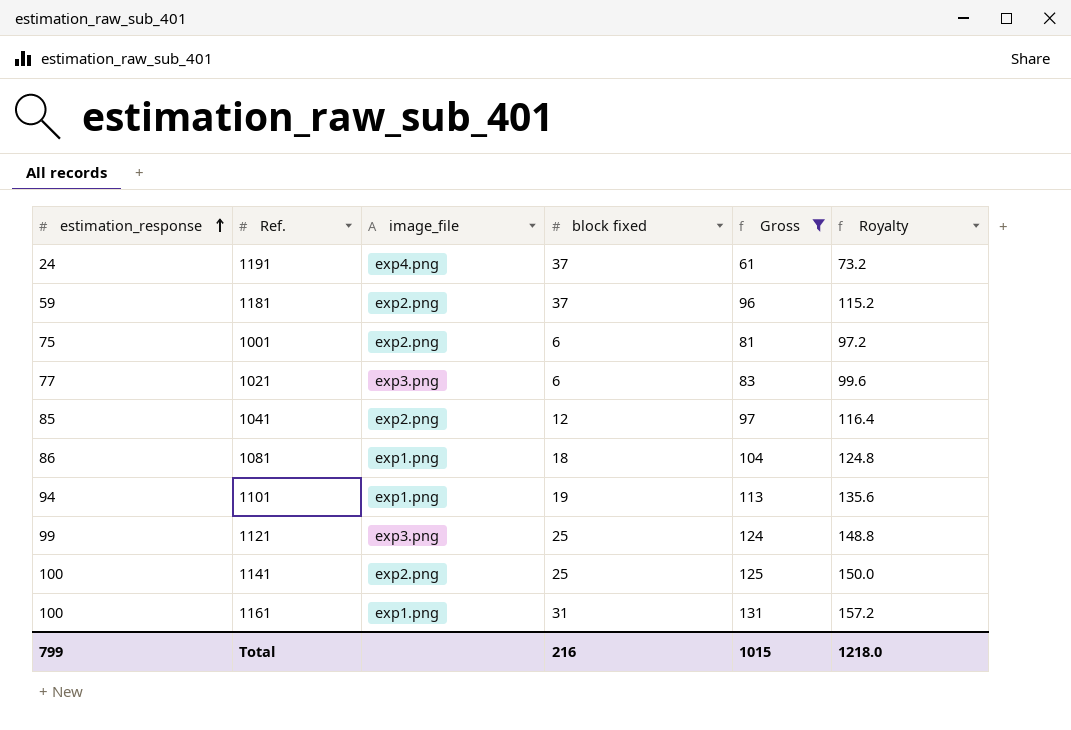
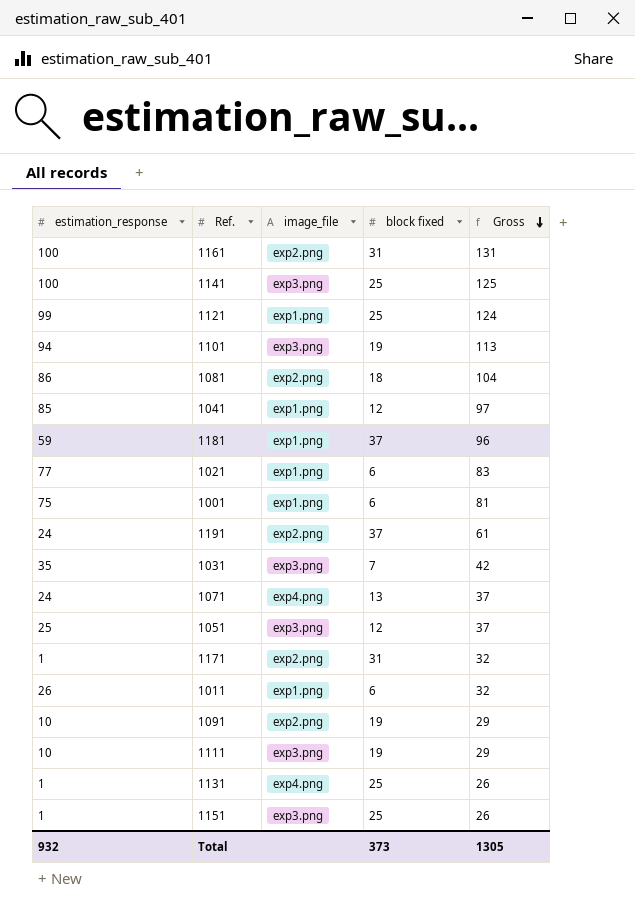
filter: Gross >= 61 -> none
row order: estimation_response ascending -> Gross descending
column Royalty | formula: [Gross] * 1.2 -> none
1161 | image_file: exp1.png -> exp2.png
1141 | image_file: exp2.png -> exp3.png
1121 | image_file: exp3.png -> exp1.png
1101 | image_file: exp1.png -> exp3.png
1081 | image_file: exp1.png -> exp2.png
1041 | image_file: exp2.png -> exp1.png
1181 | image_file: exp2.png -> exp1.png
1021 | image_file: exp3.png -> exp1.png
1001 | image_file: exp2.png -> exp1.png
1191 | image_file: exp4.png -> exp2.png
Total | estimation_response: 799 -> 932
Total | block fixed: 216 -> 373
Total | Gross: 1015 -> 1305

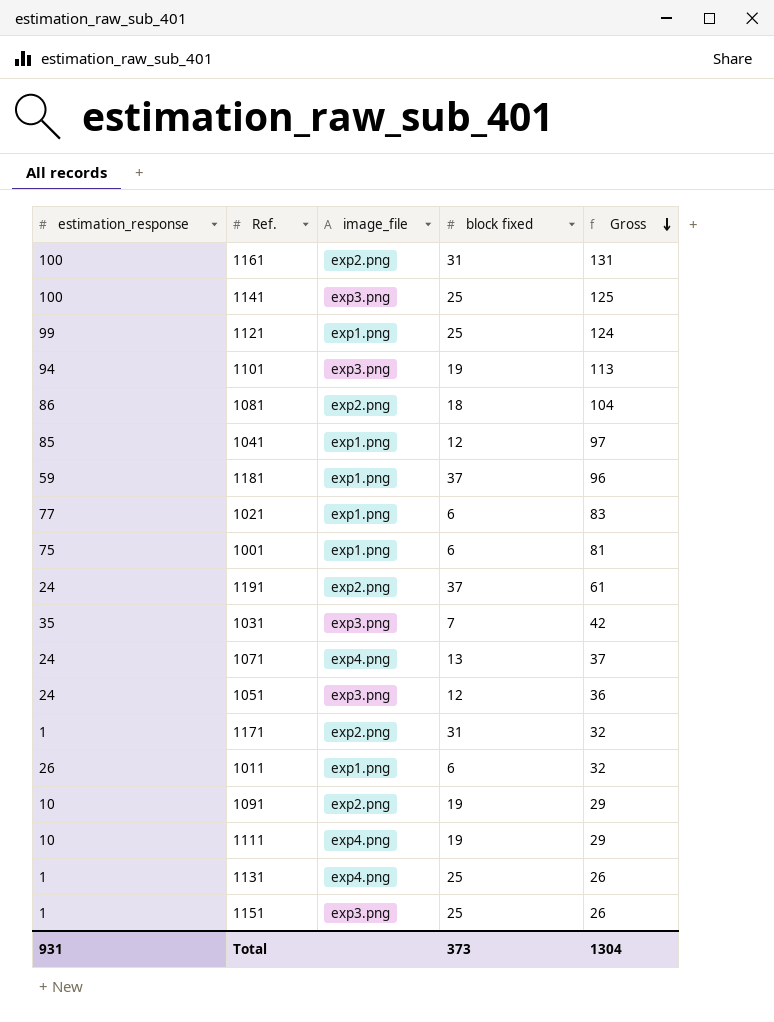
1051 | estimation_response: 25 -> 24
1051 | Gross: 37 -> 36
1111 | image_file: exp3.png -> exp4.png
Total | estimation_response: 932 -> 931
Total | Gross: 1305 -> 1304

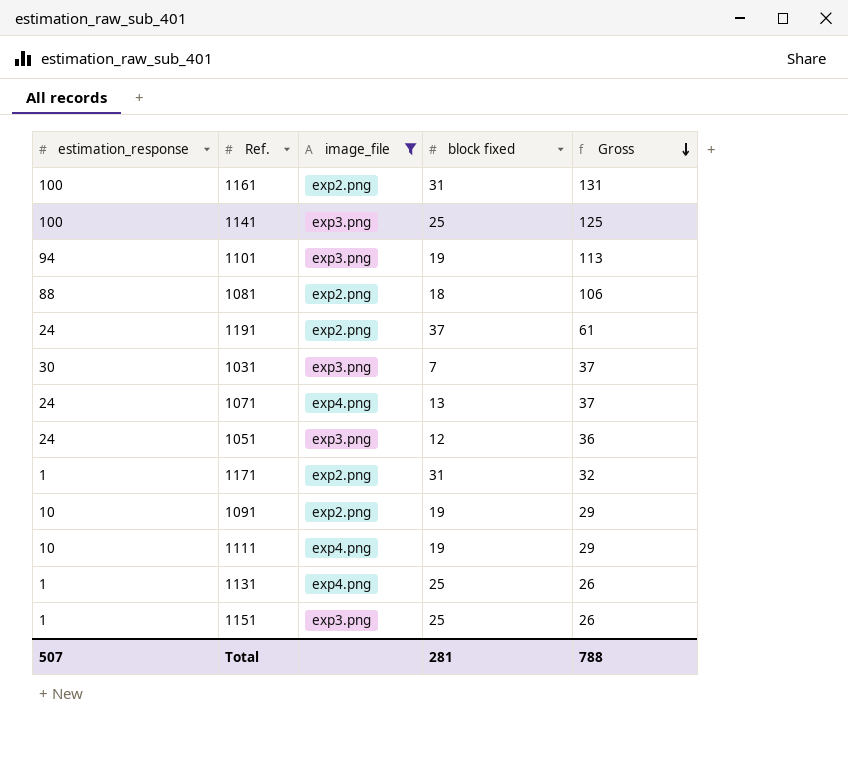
filter: none -> image_file != exp1.png
1081 | estimation_response: 86 -> 88
1081 | Gross: 104 -> 106
1031 | estimation_response: 35 -> 30
1031 | Gross: 42 -> 37
Total | estimation_response: 931 -> 507
Total | block fixed: 373 -> 281
Total | Gross: 1304 -> 788

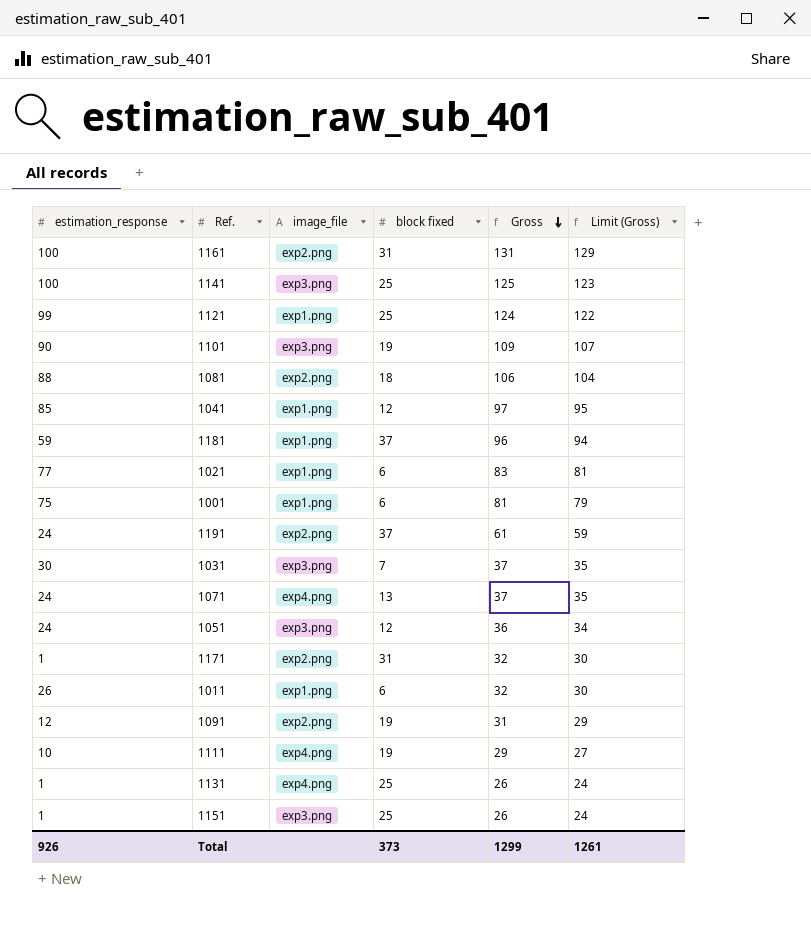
filter: image_file != exp1.png -> none
column Limit (Gross) | formula: none -> [Gross] - 2
1101 | estimation_response: 94 -> 90
1101 | Gross: 113 -> 109
1091 | estimation_response: 10 -> 12
1091 | Gross: 29 -> 31
Total | estimation_response: 507 -> 926
Total | block fixed: 281 -> 373
Total | Gross: 788 -> 1299

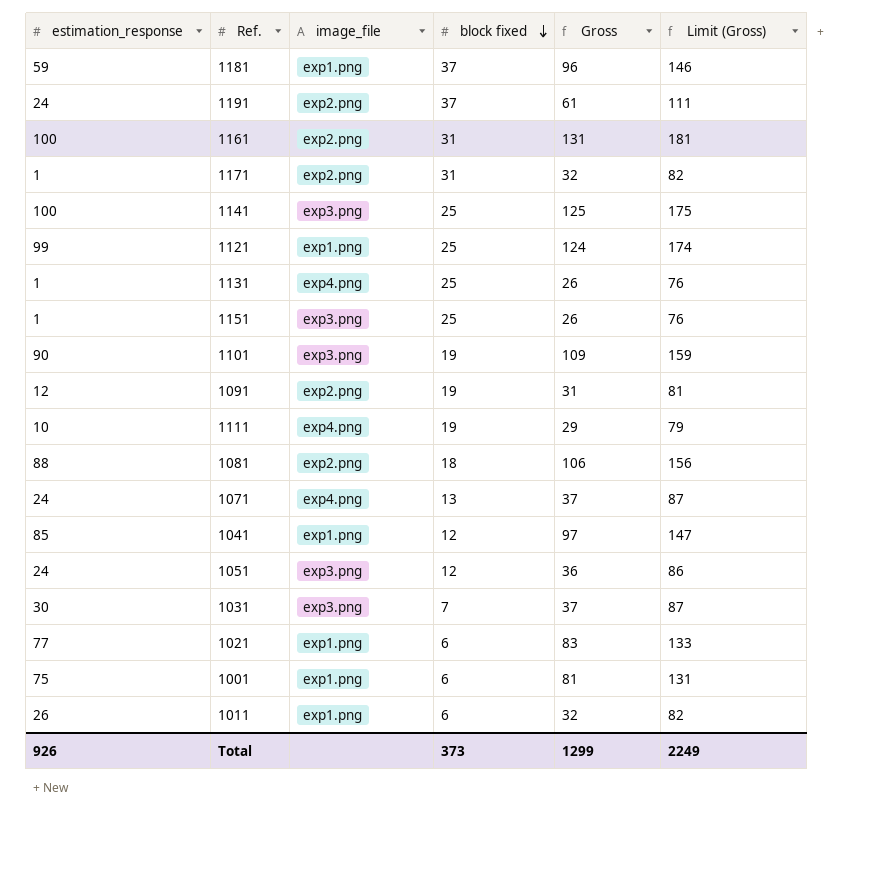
row order: Gross descending -> block fixed descending
column Limit (Gross) | formula: [Gross] - 2 -> [Gross] + 50
Total | Limit (Gross): 1261 -> 2249

